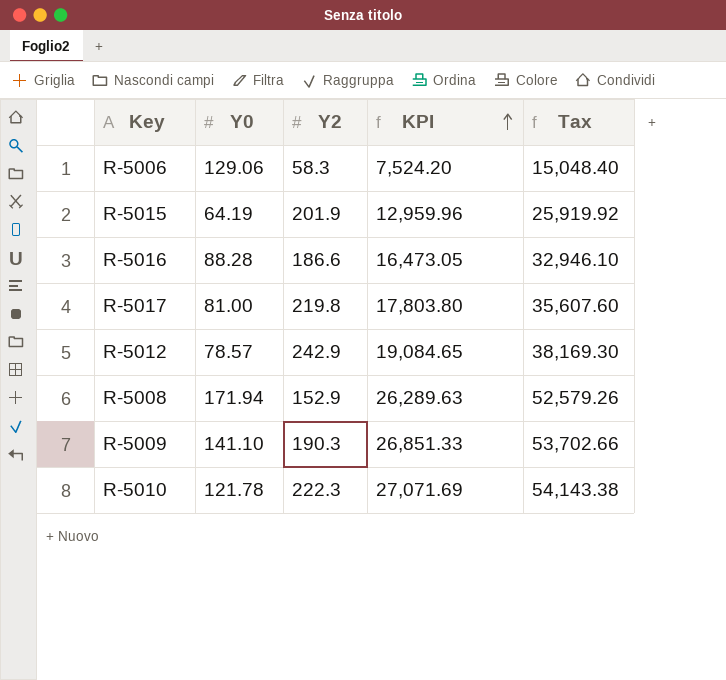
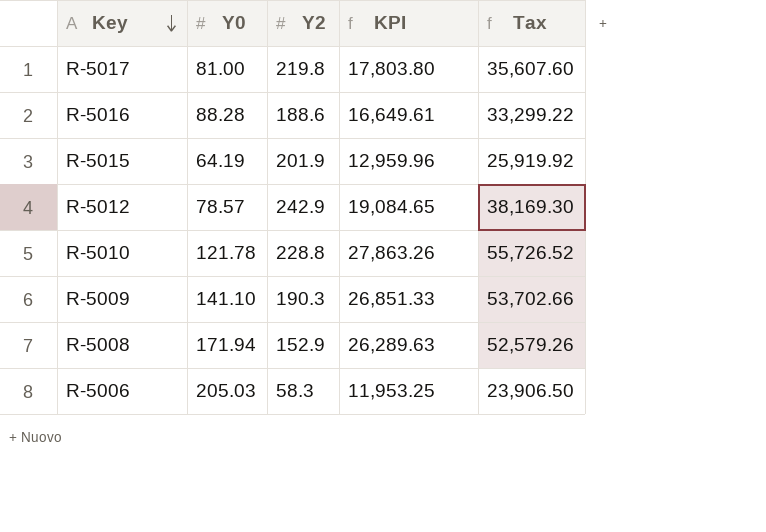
row order: KPI ascending -> Key descending
R-5016 | Y2: 186.6 -> 188.6
R-5016 | KPI: 16,473.05 -> 16,649.61
R-5016 | Tax: 32,946.10 -> 33,299.22
R-5010 | Y2: 222.3 -> 228.8
R-5010 | KPI: 27,071.69 -> 27,863.26
R-5010 | Tax: 54,143.38 -> 55,726.52
R-5006 | Y0: 129.06 -> 205.03
R-5006 | KPI: 7,524.20 -> 11,953.25
R-5006 | Tax: 15,048.40 -> 23,906.50

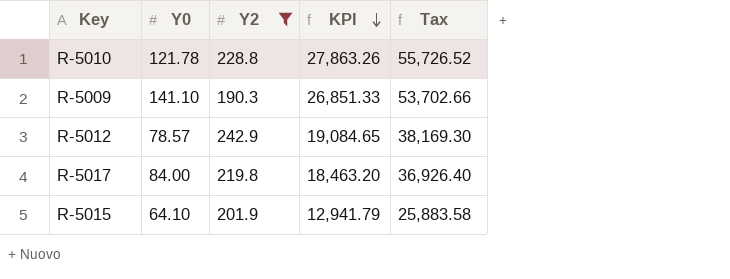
filter: none -> Y2 >= 190.3
row order: Key descending -> KPI descending
R-5017 | Y0: 81.00 -> 84.00
R-5017 | KPI: 17,803.80 -> 18,463.20
R-5017 | Tax: 35,607.60 -> 36,926.40
R-5015 | Y0: 64.19 -> 64.10
R-5015 | KPI: 12,959.96 -> 12,941.79
R-5015 | Tax: 25,919.92 -> 25,883.58

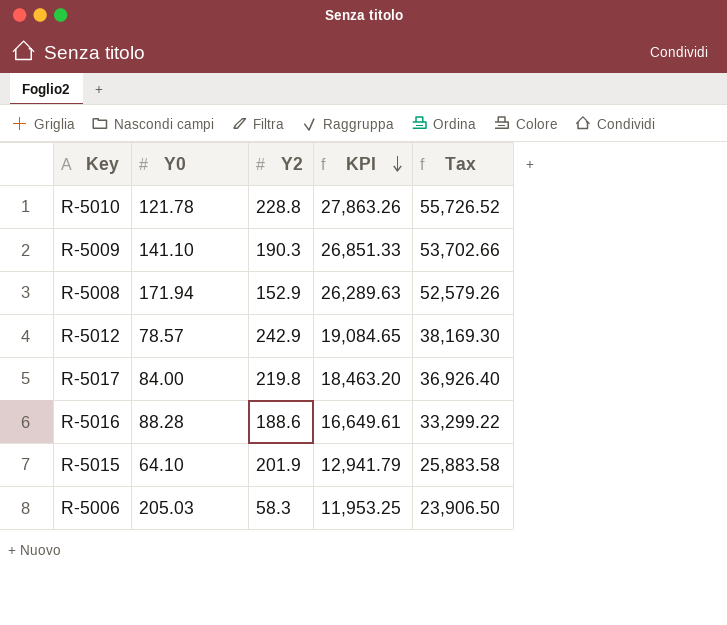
filter: Y2 >= 190.3 -> none

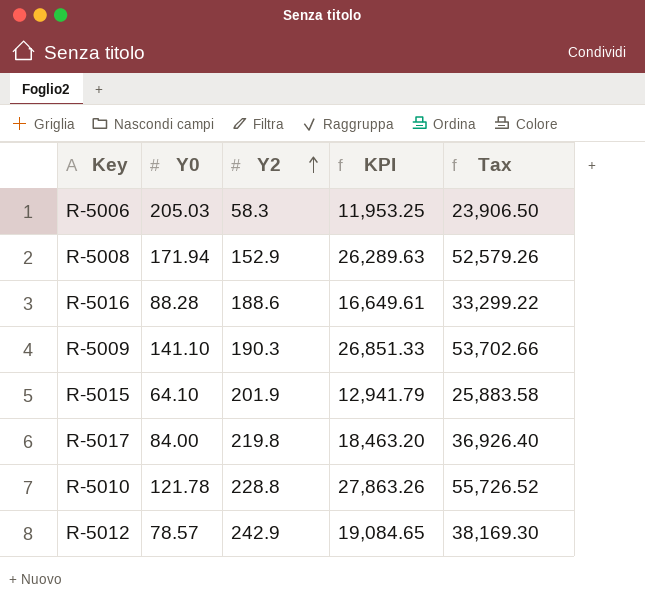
row order: KPI descending -> Y2 ascending

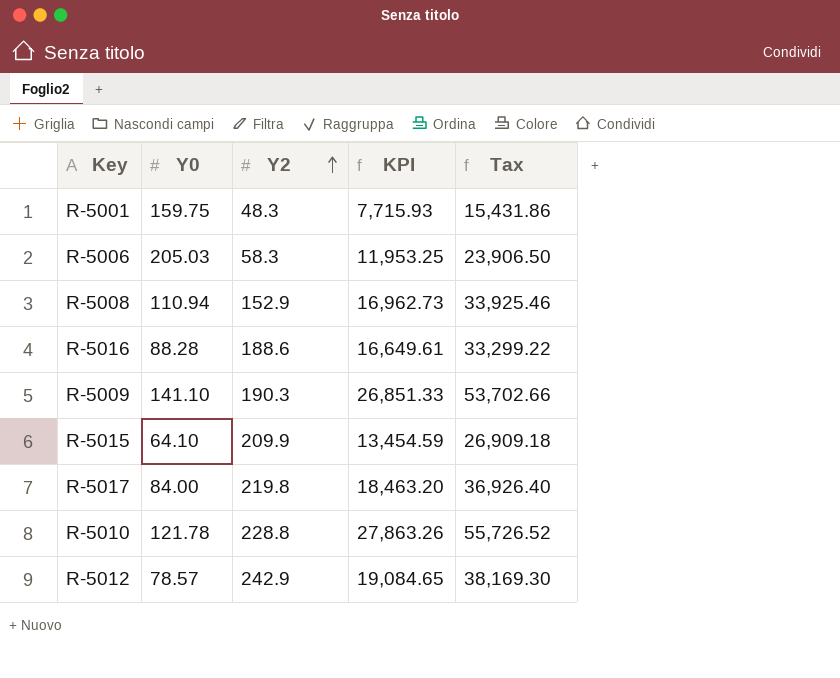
row R-5001: none -> 159.75 | 48.3 | 7,715.93 | 15,431.86
R-5008 | Y0: 171.94 -> 110.94
R-5008 | KPI: 26,289.63 -> 16,962.73
R-5008 | Tax: 52,579.26 -> 33,925.46
R-5015 | Y2: 201.9 -> 209.9
R-5015 | KPI: 12,941.79 -> 13,454.59
R-5015 | Tax: 25,883.58 -> 26,909.18

